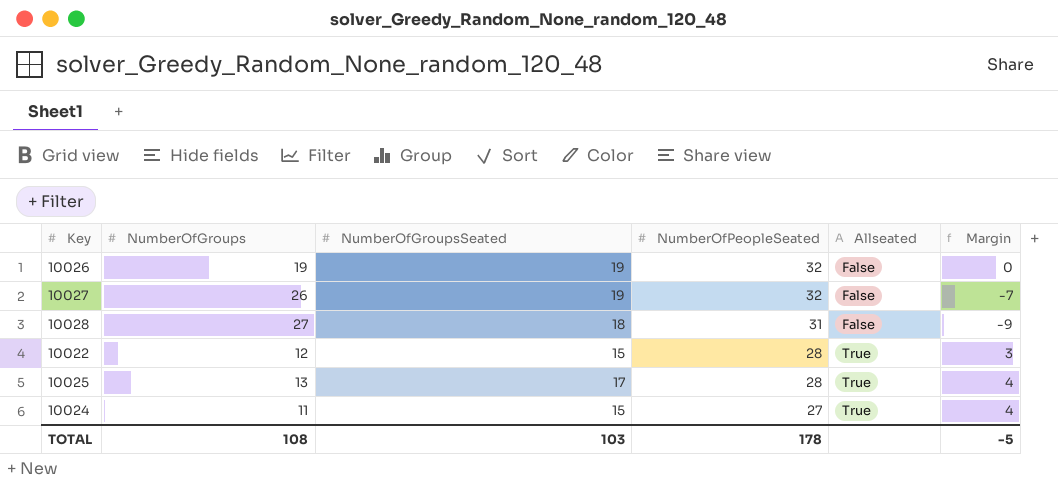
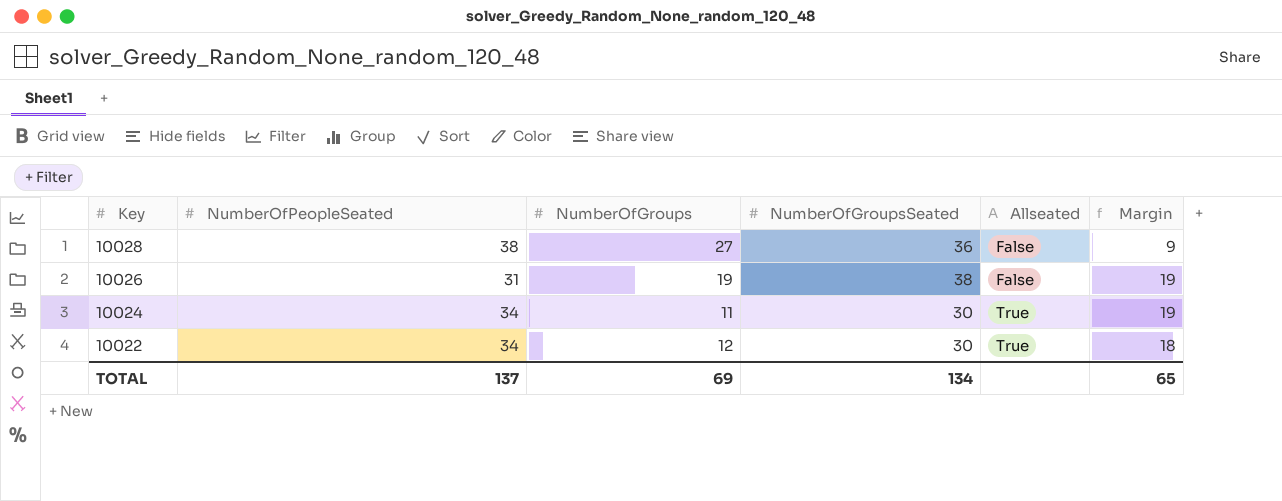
row order: NumberOfPeopleSeated descending -> Key descending
column NumberOfPeopleSeated | position: 4 -> 2
row 10027: 26 | 19 | 32 | False | -7 -> none
row 10025: 13 | 17 | 28 | True | 4 -> none
10028 | NumberOfPeopleSeated: 31 -> 38
10028 | NumberOfGroupsSeated: 18 -> 36
10028 | Margin: -9 -> 9
10026 | NumberOfPeopleSeated: 32 -> 31
10026 | NumberOfGroupsSeated: 19 -> 38
10026 | Margin: 0 -> 19
10024 | NumberOfPeopleSeated: 27 -> 34
10024 | NumberOfGroupsSeated: 15 -> 30
10024 | Margin: 4 -> 19
10022 | NumberOfPeopleSeated: 28 -> 34
10022 | NumberOfGroupsSeated: 15 -> 30
10022 | Margin: 3 -> 18
TOTAL | NumberOfPeopleSeated: 178 -> 137
TOTAL | NumberOfGroups: 108 -> 69
TOTAL | NumberOfGroupsSeated: 103 -> 134
TOTAL | Margin: -5 -> 65

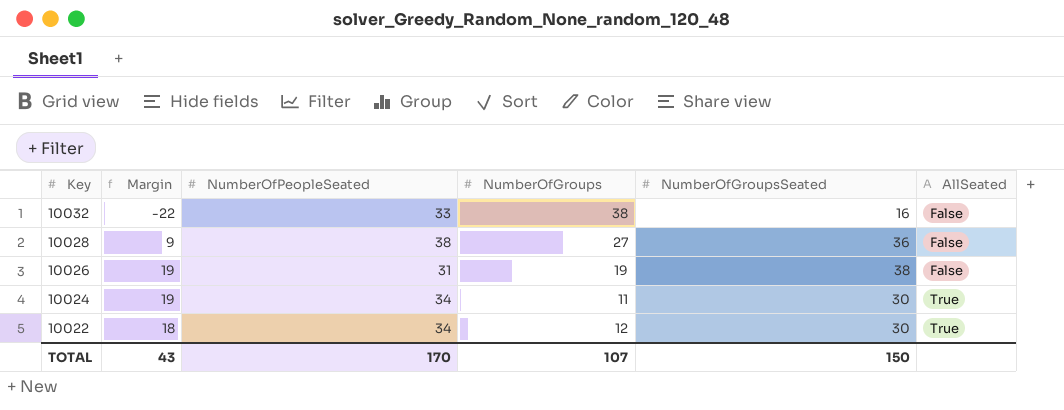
column Margin | position: 6 -> 2
column name: Allseated -> AllSeated
row 10032: none -> -22 | 33 | 38 | 16 | False
TOTAL | Margin: 65 -> 43
TOTAL | NumberOfPeopleSeated: 137 -> 170
TOTAL | NumberOfGroups: 69 -> 107
TOTAL | NumberOfGroupsSeated: 134 -> 150

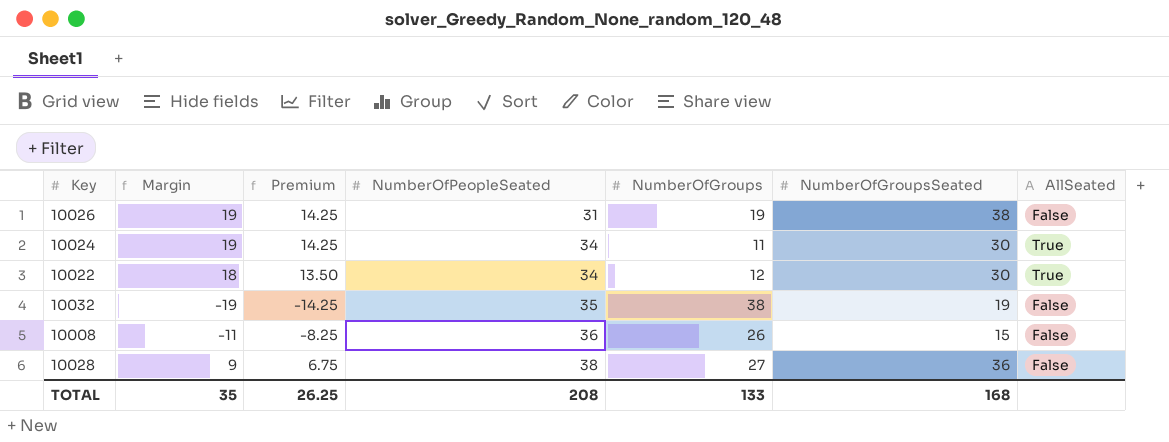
row order: Key descending -> NumberOfPeopleSeated ascending
column Premium | formula: none -> [Margin] * 0.75
10032 | Margin: -22 -> -19
10032 | NumberOfPeopleSeated: 33 -> 35
10032 | NumberOfGroupsSeated: 16 -> 19
row 10008: none -> -11 | -8.25 | 36 | 26 | 15 | False
TOTAL | Margin: 43 -> 35
TOTAL | NumberOfPeopleSeated: 170 -> 208
TOTAL | NumberOfGroups: 107 -> 133
TOTAL | NumberOfGroupsSeated: 150 -> 168

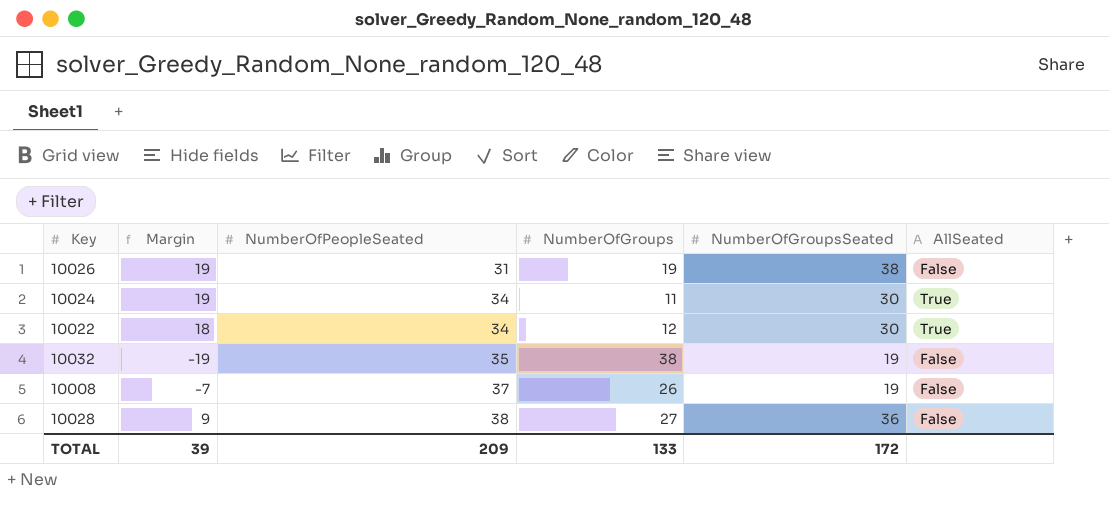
column Premium | formula: [Margin] * 0.75 -> none
10008 | Margin: -11 -> -7
10008 | NumberOfPeopleSeated: 36 -> 37
10008 | NumberOfGroupsSeated: 15 -> 19
TOTAL | Margin: 35 -> 39
TOTAL | NumberOfPeopleSeated: 208 -> 209
TOTAL | NumberOfGroupsSeated: 168 -> 172

